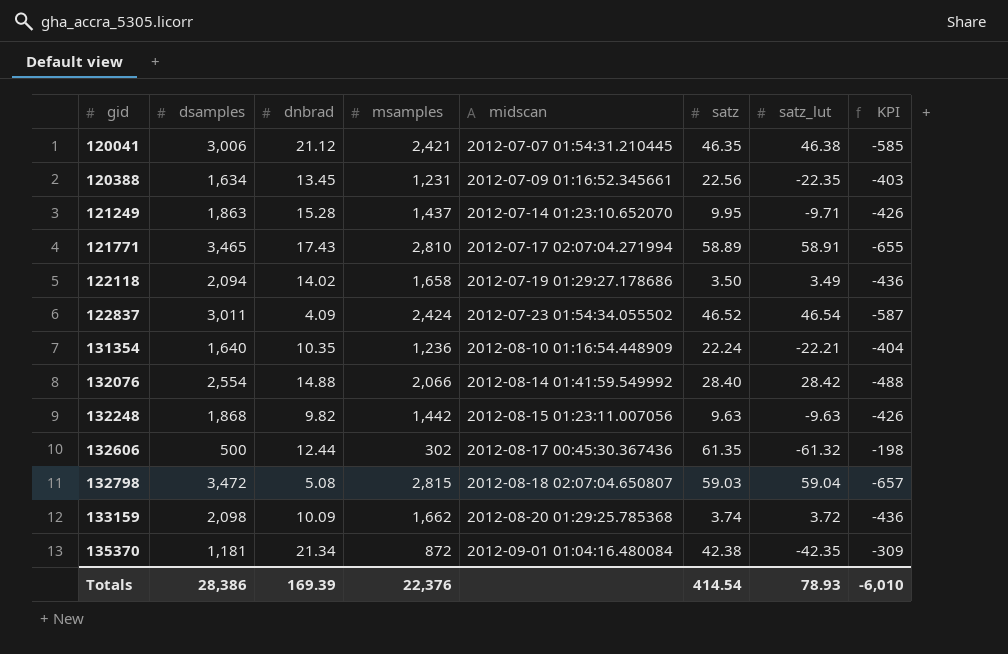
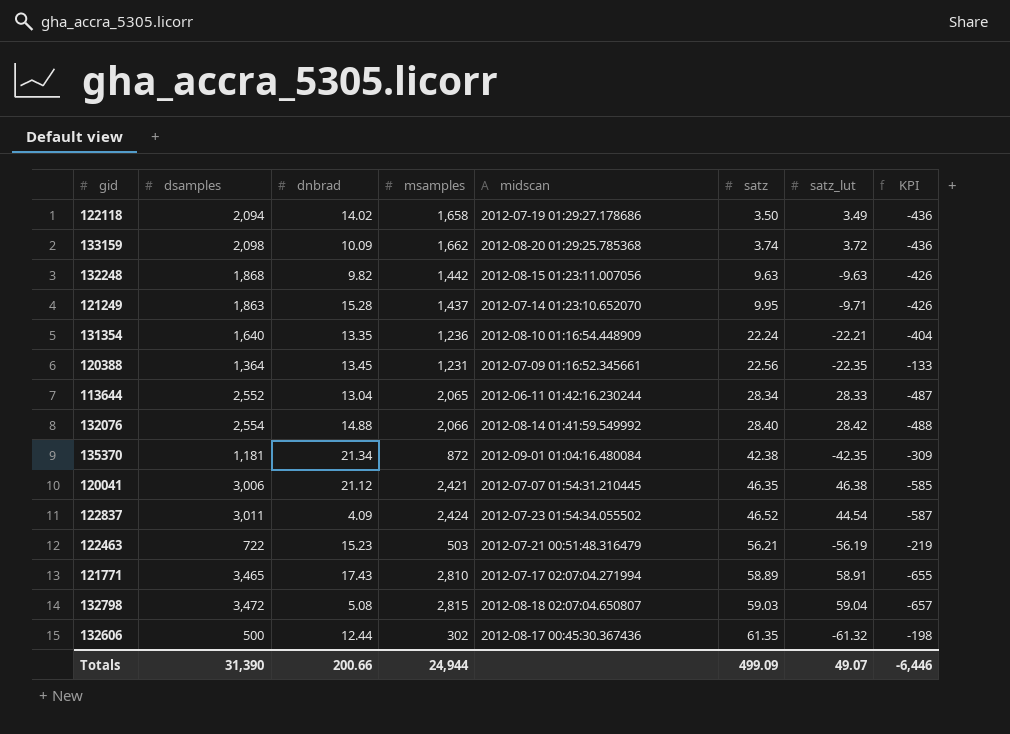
row order: gid ascending -> satz ascending
131354 | dnbrad: 10.35 -> 13.35
120388 | dsamples: 1,634 -> 1,364
120388 | KPI: -403 -> -133
row 113644: none -> 2,552 | 13.04 | 2,065 | 2012-06-11 01:42:16.230244 | 28.34 | 28.33 | -487
122837 | satz_lut: 46.54 -> 44.54
row 122463: none -> 722 | 15.23 | 503 | 2012-07-21 00:51:48.316479 | 56.21 | -56.19 | -219
Totals | dsamples: 28,386 -> 31,390
Totals | dnbrad: 169.39 -> 200.66
Totals | msamples: 22,376 -> 24,944
Totals | satz: 414.54 -> 499.09
Totals | satz_lut: 78.93 -> 49.07
Totals | KPI: -6,010 -> -6,446

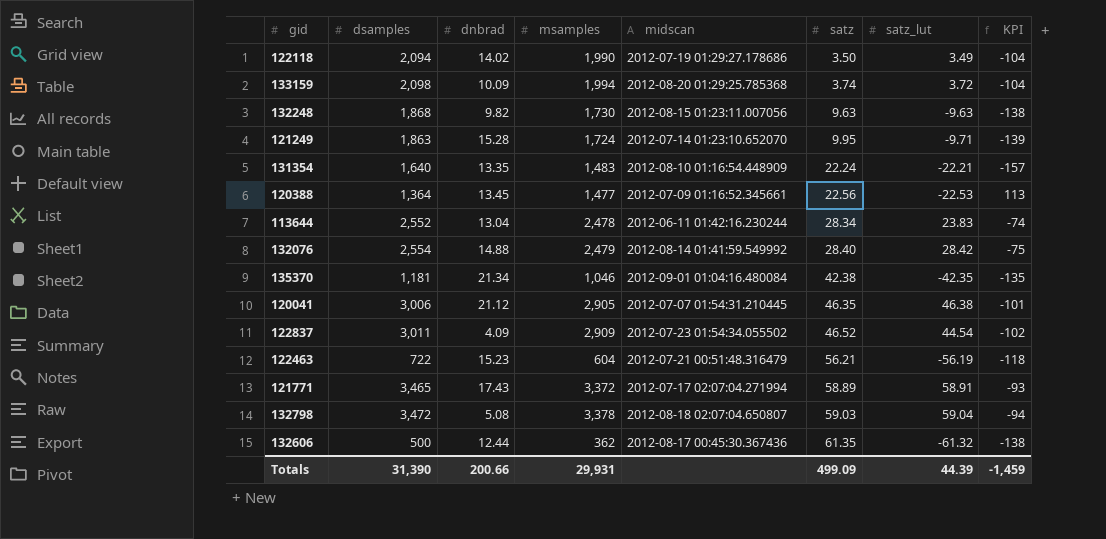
122118 | msamples: 1,658 -> 1,990
122118 | KPI: -436 -> -104
133159 | msamples: 1,662 -> 1,994
133159 | KPI: -436 -> -104
132248 | msamples: 1,442 -> 1,730
132248 | KPI: -426 -> -138
121249 | msamples: 1,437 -> 1,724
121249 | KPI: -426 -> -139
131354 | msamples: 1,236 -> 1,483
131354 | KPI: -404 -> -157
120388 | msamples: 1,231 -> 1,477
120388 | satz_lut: -22.35 -> -22.53
120388 | KPI: -133 -> 113
113644 | msamples: 2,065 -> 2,478
113644 | satz_lut: 28.33 -> 23.83
113644 | KPI: -487 -> -74
132076 | msamples: 2,066 -> 2,479
132076 | KPI: -488 -> -75
135370 | msamples: 872 -> 1,046
135370 | KPI: -309 -> -135
120041 | msamples: 2,421 -> 2,905
120041 | KPI: -585 -> -101
122837 | msamples: 2,424 -> 2,909
122837 | KPI: -587 -> -102
122463 | msamples: 503 -> 604
122463 | KPI: -219 -> -118
121771 | msamples: 2,810 -> 3,372
121771 | KPI: -655 -> -93
132798 | msamples: 2,815 -> 3,378
132798 | KPI: -657 -> -94
132606 | msamples: 302 -> 362
132606 | KPI: -198 -> -138
Totals | msamples: 24,944 -> 29,931
Totals | satz_lut: 49.07 -> 44.39
Totals | KPI: -6,446 -> -1,459

